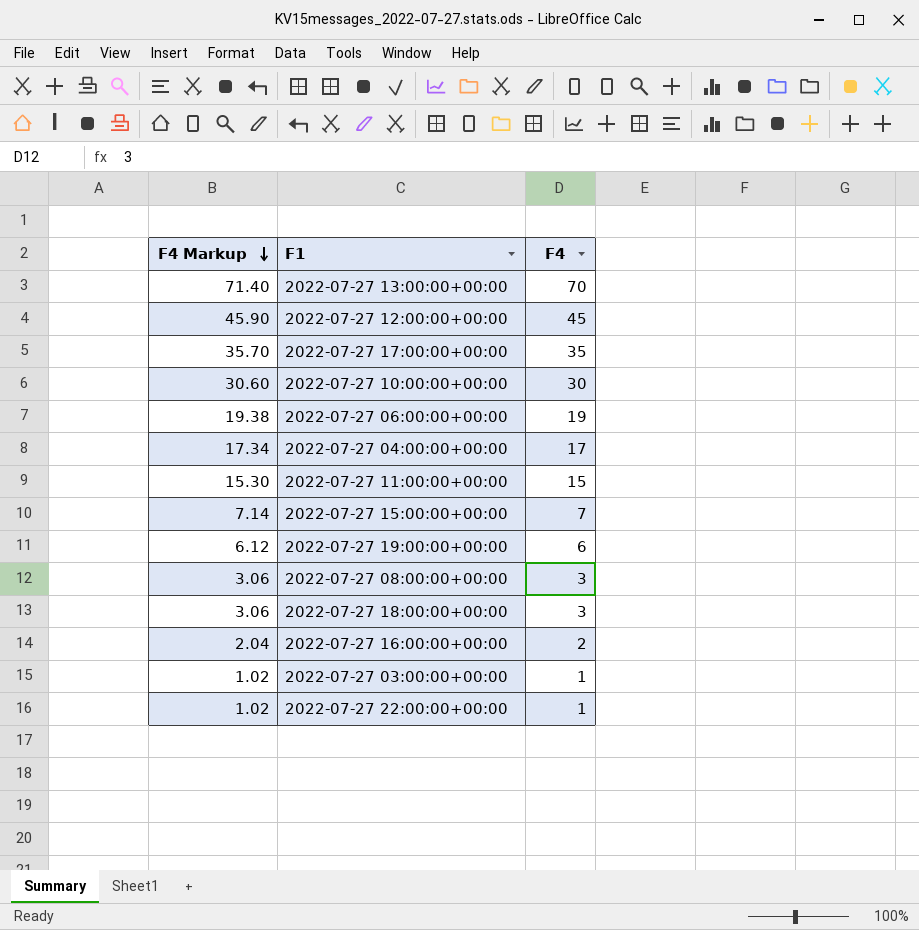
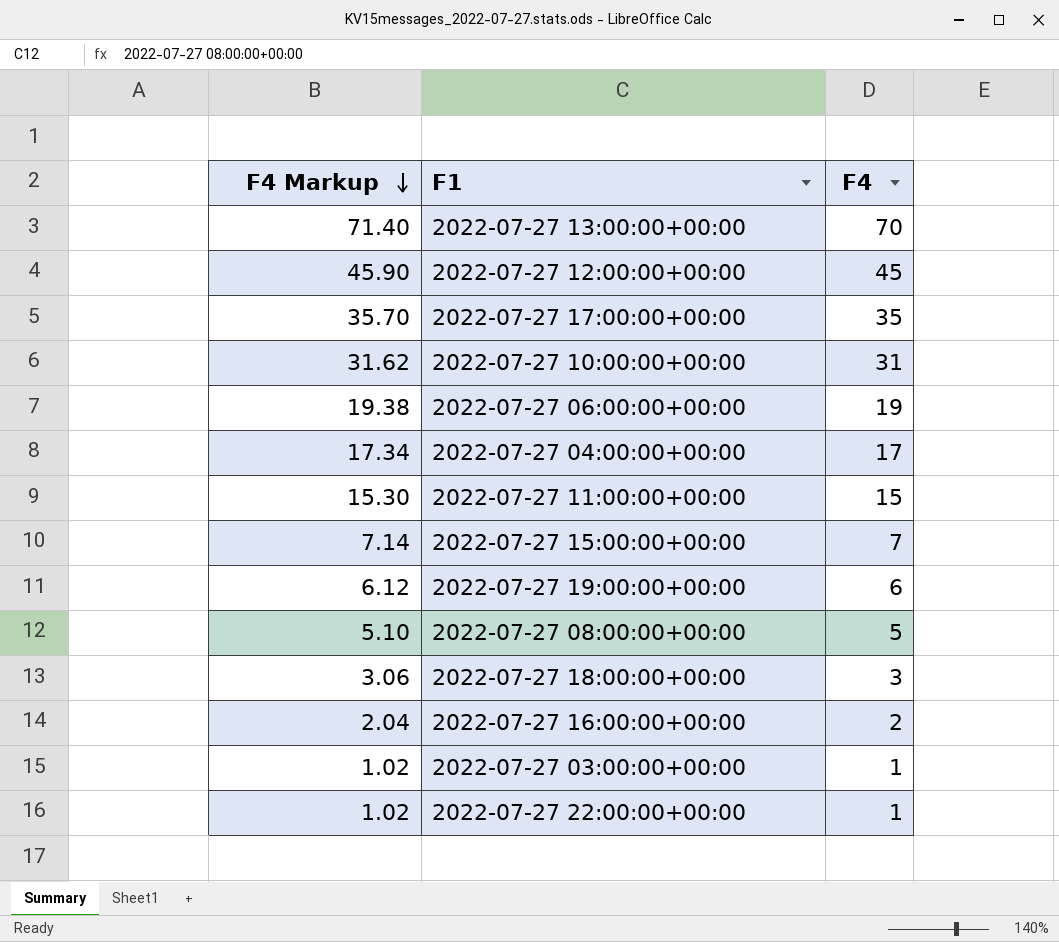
2022-07-27 10:00:00+00:00 | F4 Markup: 30.60 -> 31.62
2022-07-27 10:00:00+00:00 | F4: 30 -> 31
2022-07-27 08:00:00+00:00 | F4 Markup: 3.06 -> 5.10
2022-07-27 08:00:00+00:00 | F4: 3 -> 5

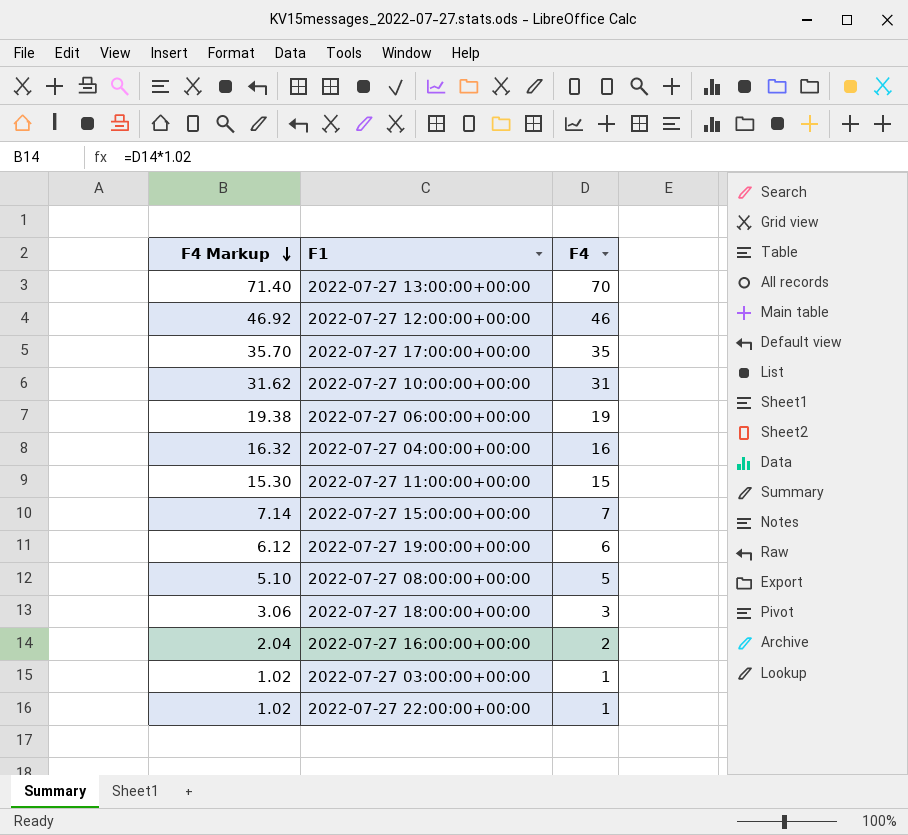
2022-07-27 12:00:00+00:00 | F4 Markup: 45.90 -> 46.92
2022-07-27 12:00:00+00:00 | F4: 45 -> 46
2022-07-27 04:00:00+00:00 | F4 Markup: 17.34 -> 16.32
2022-07-27 04:00:00+00:00 | F4: 17 -> 16

